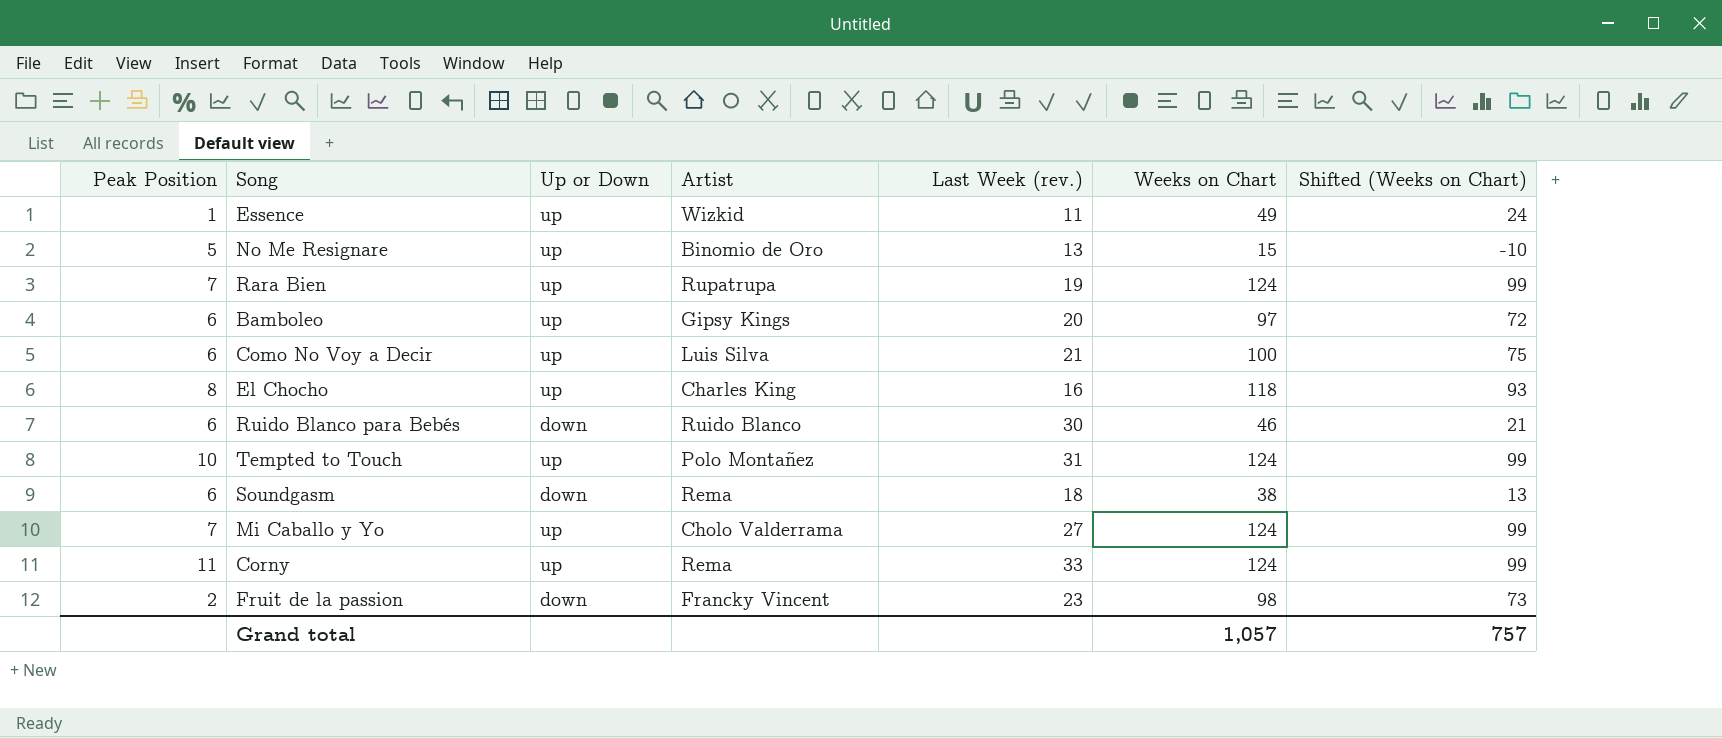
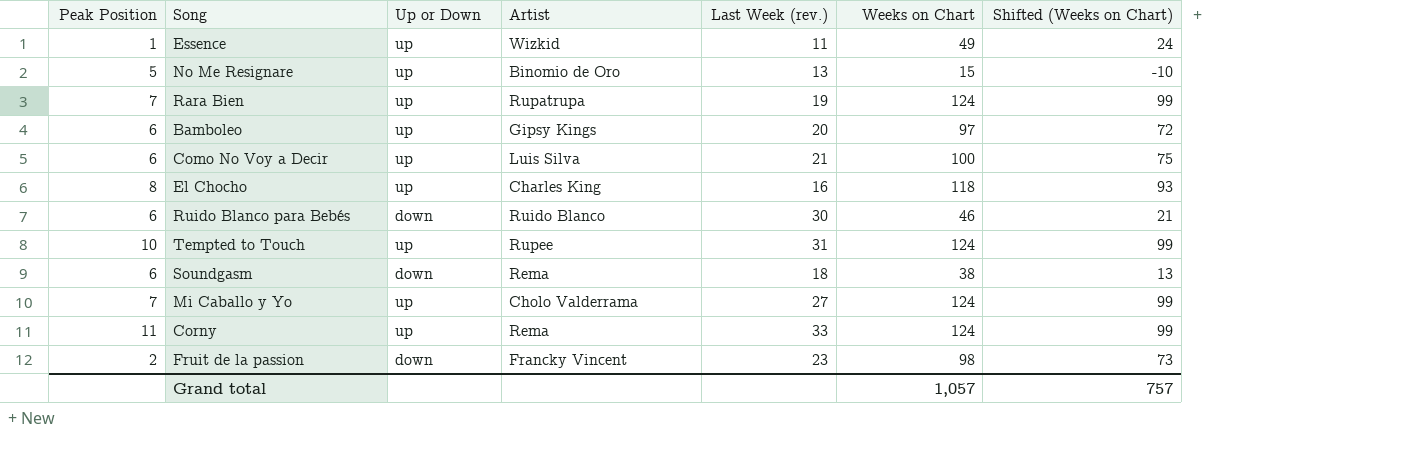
Tempted to Touch | Artist: Polo Montañez -> Rupee

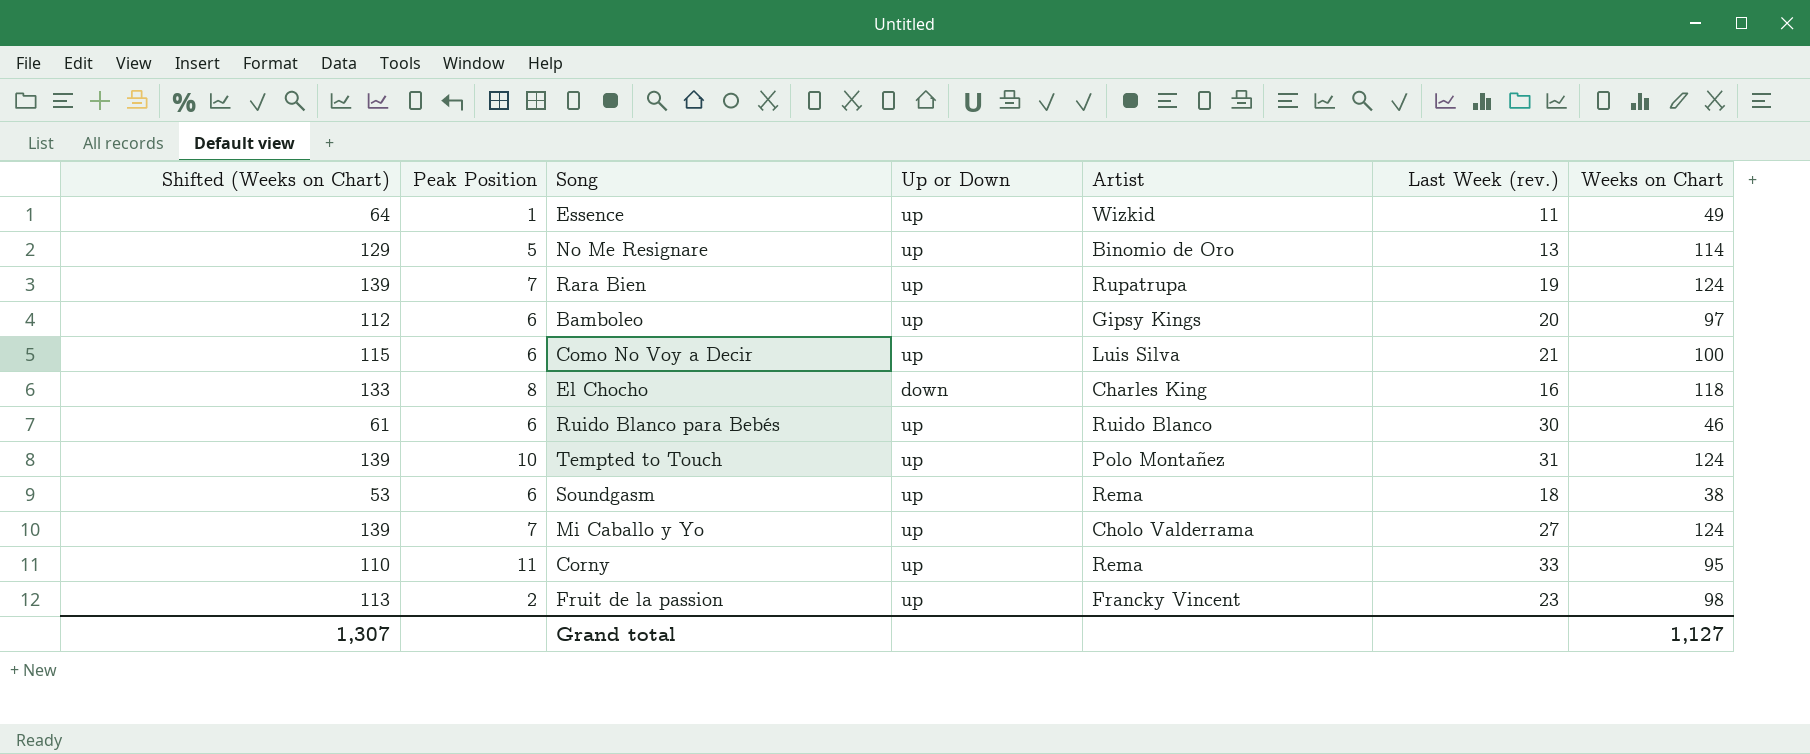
column Shifted (Weeks on Chart) | formula: [Weeks on Chart] - 25 -> [Weeks on Chart] + 15
column Shifted (Weeks on Chart) | position: 7 -> 1
No Me Resignare | Weeks on Chart: 15 -> 114
El Chocho | Up or Down: up -> down
Ruido Blanco para Bebés | Up or Down: down -> up
Tempted to Touch | Artist: Rupee -> Polo Montañez
Soundgasm | Up or Down: down -> up
Corny | Weeks on Chart: 124 -> 95
Fruit de la passion | Up or Down: down -> up
Grand total | Shifted (Weeks on Chart): 757 -> 1,307
Grand total | Weeks on Chart: 1,057 -> 1,127

